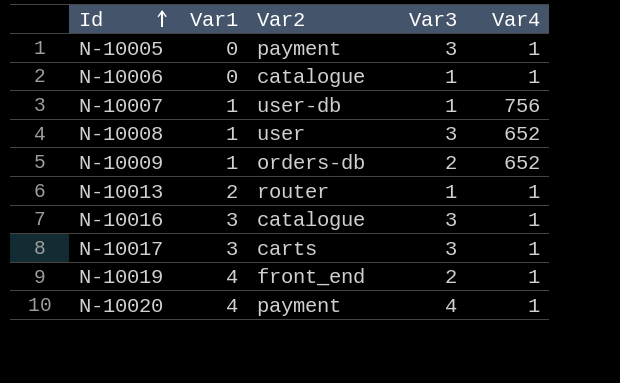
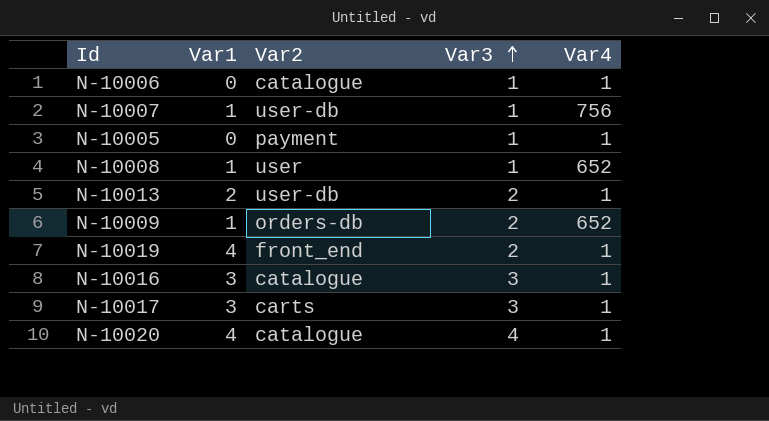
row order: Id ascending -> Var3 ascending
N-10005 | Var3: 3 -> 1
N-10008 | Var3: 3 -> 1
N-10013 | Var2: router -> user-db
N-10013 | Var3: 1 -> 2
N-10020 | Var2: payment -> catalogue

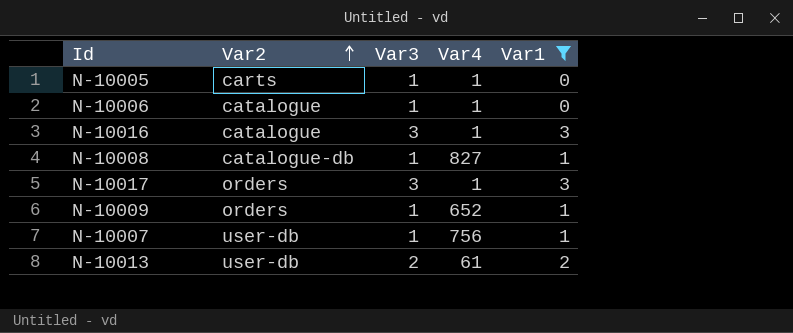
filter: none -> Var1 != 4
row order: Var3 ascending -> Var2 ascending
column Var1 | position: 2 -> 5
N-10005 | Var2: payment -> carts
N-10008 | Var2: user -> catalogue-db
N-10008 | Var4: 652 -> 827
N-10017 | Var2: carts -> orders
N-10009 | Var2: orders-db -> orders
N-10009 | Var3: 2 -> 1
N-10013 | Var4: 1 -> 61

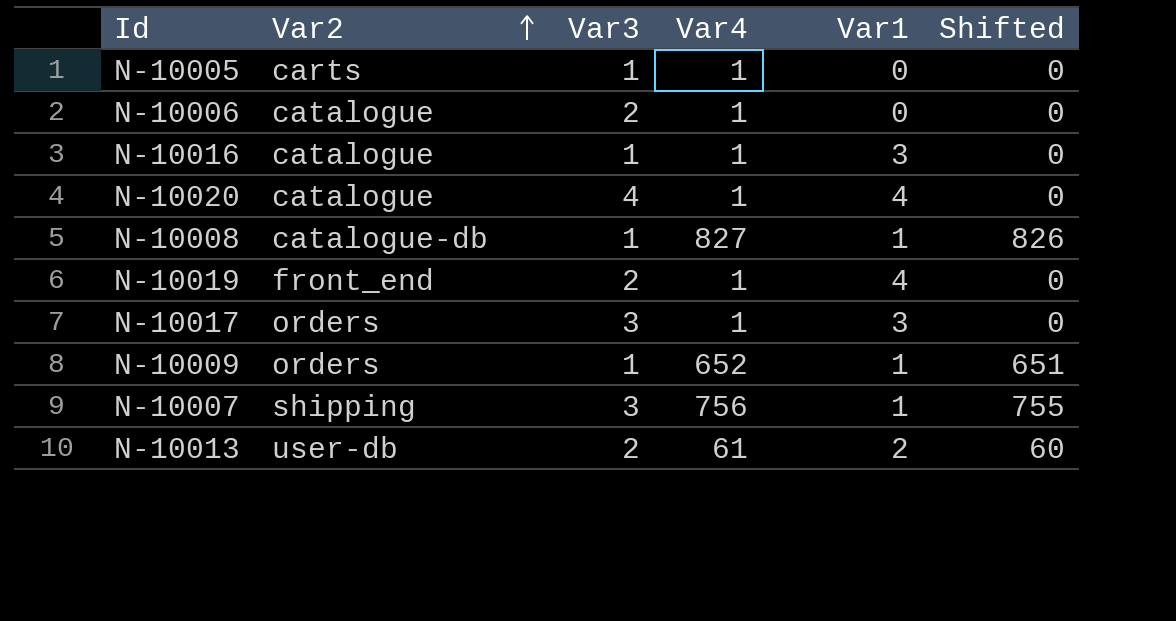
filter: Var1 != 4 -> none
column Shifted | formula: none -> [Var4] - 1
N-10006 | Var3: 1 -> 2
N-10016 | Var3: 3 -> 1
N-10007 | Var2: user-db -> shipping
N-10007 | Var3: 1 -> 3

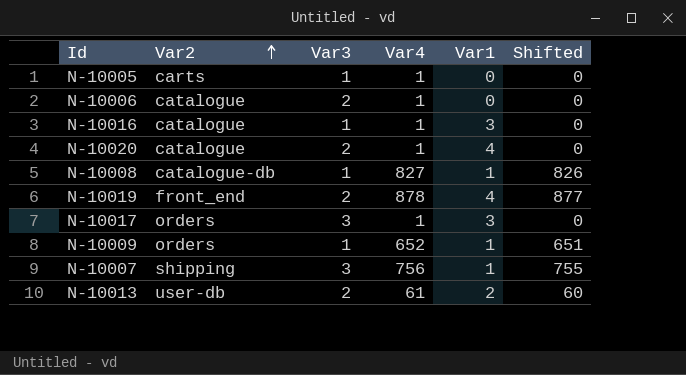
N-10020 | Var3: 4 -> 2
N-10019 | Var4: 1 -> 878
N-10019 | Shifted: 0 -> 877

